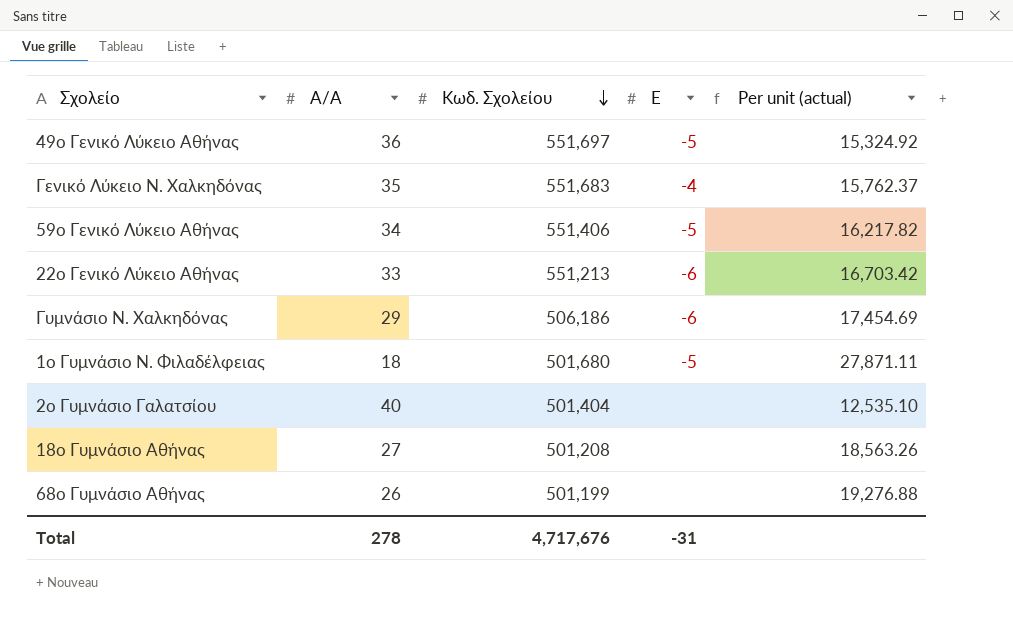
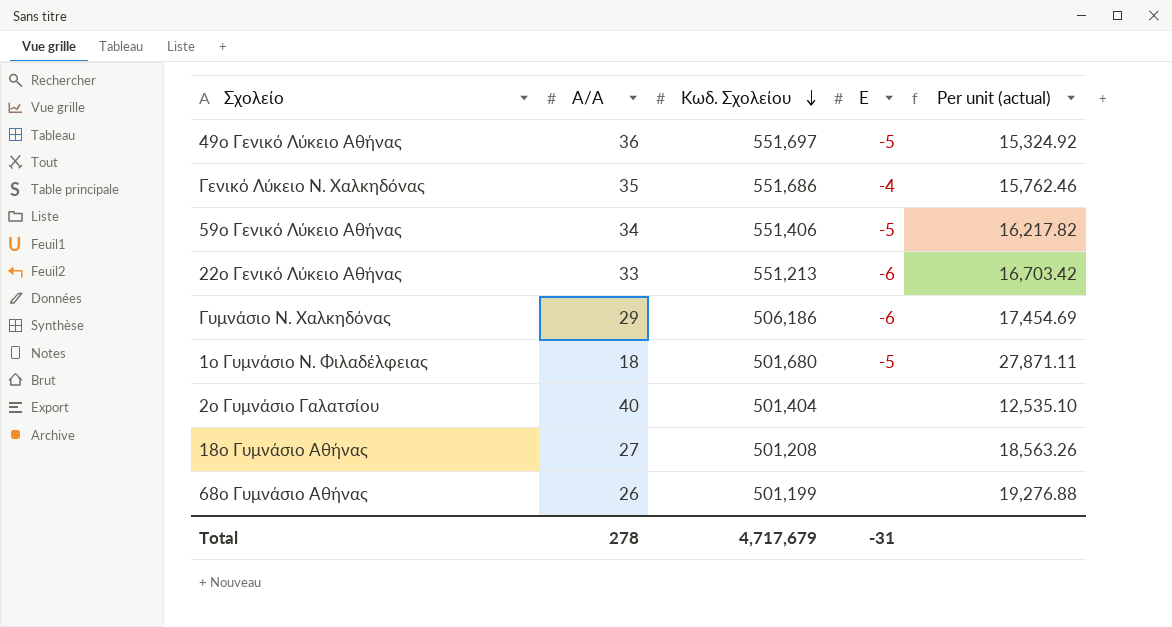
Γενικό Λύκειο Ν. Χαλκηδόνας | Κωδ. Σχολείου: 551,683 -> 551,686
Γενικό Λύκειο Ν. Χαλκηδόνας | Per unit (actual): 15,762.37 -> 15,762.46
Total | Κωδ. Σχολείου: 4,717,676 -> 4,717,679

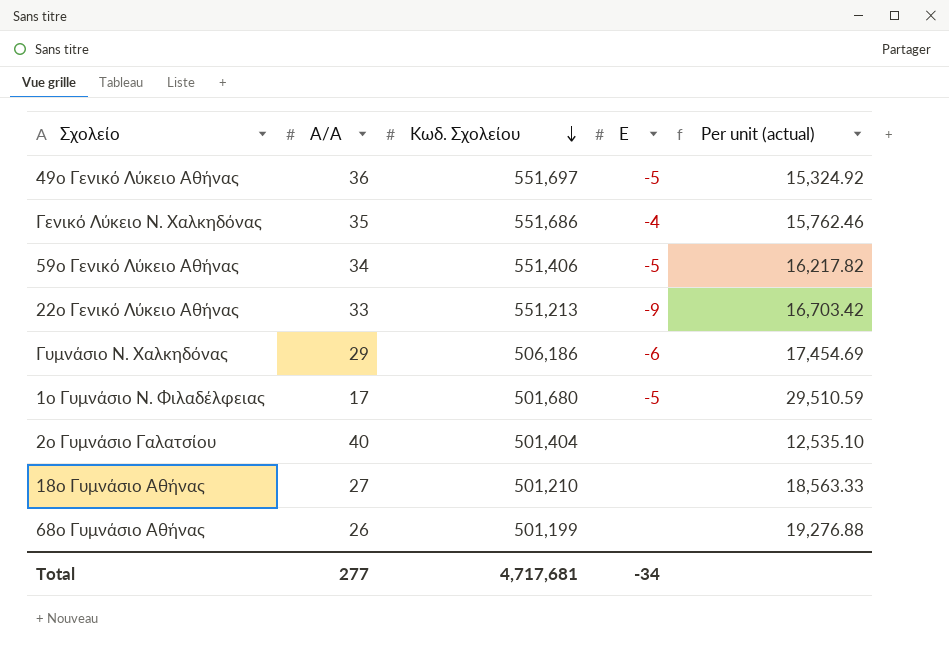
22ο Γενικό Λύκειο Αθήνας | Ε: -6 -> -9
1ο Γυμνάσιο Ν. Φιλαδέλφειας | Α/Α: 18 -> 17
1ο Γυμνάσιο Ν. Φιλαδέλφειας | Per unit (actual): 27,871.11 -> 29,510.59
18ο Γυμνάσιο Αθήνας | Κωδ. Σχολείου: 501,208 -> 501,210
18ο Γυμνάσιο Αθήνας | Per unit (actual): 18,563.26 -> 18,563.33
Total | Α/Α: 278 -> 277
Total | Κωδ. Σχολείου: 4,717,679 -> 4,717,681
Total | Ε: -31 -> -34

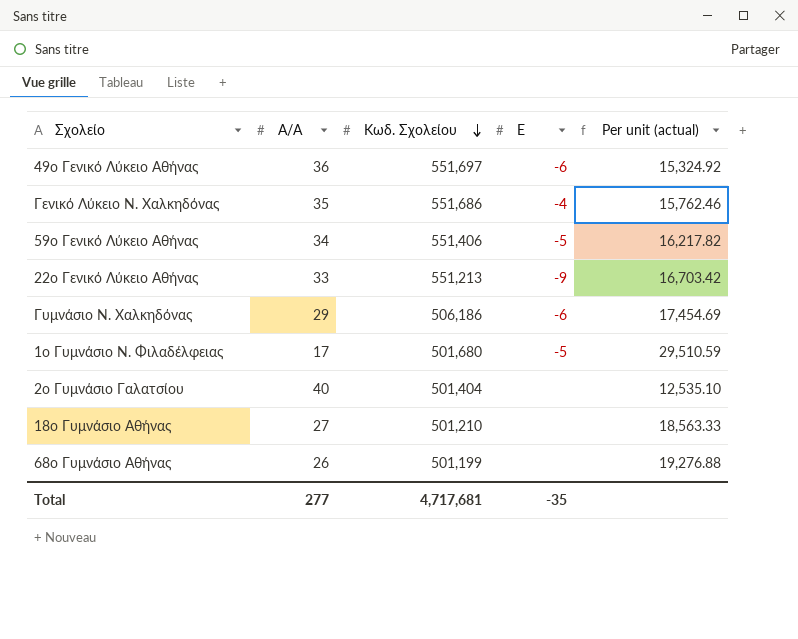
49ο Γενικό Λύκειο Αθήνας | Ε: -5 -> -6
Total | Ε: -34 -> -35

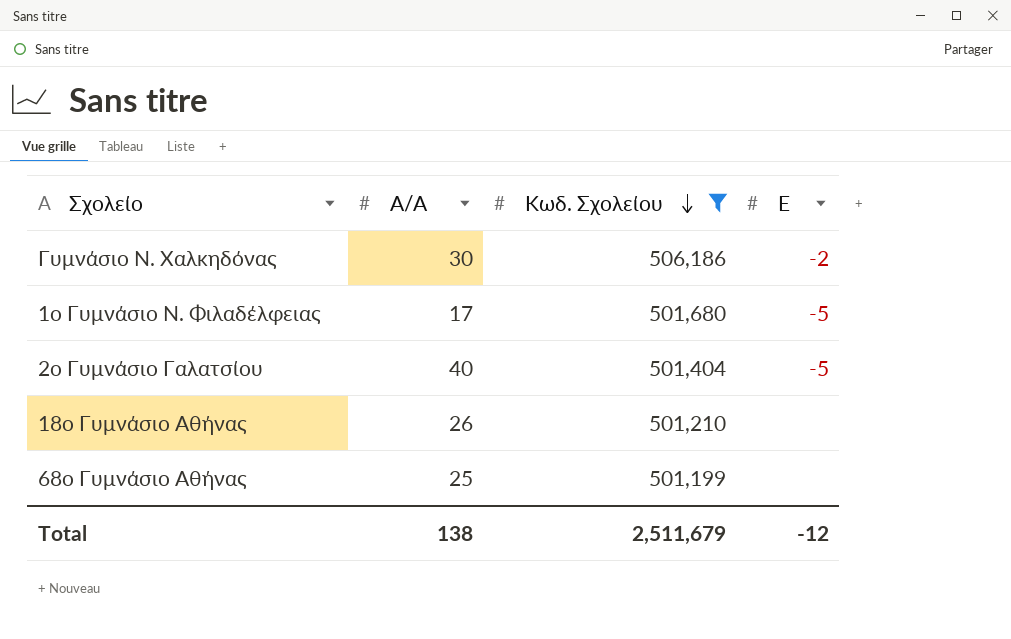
filter: none -> Κωδ. Σχολείου <= 506,186
column Per unit (actual) | formula: [Κωδ. Σχολείου] / [Α/Α] -> none
Γυμνάσιο Ν. Χαλκηδόνας | Α/Α: 29 -> 30
Γυμνάσιο Ν. Χαλκηδόνας | Ε: -6 -> -2
2ο Γυμνάσιο Γαλατσίου | Ε: none -> -5
18ο Γυμνάσιο Αθήνας | Α/Α: 27 -> 26
68ο Γυμνάσιο Αθήνας | Α/Α: 26 -> 25
Total | Α/Α: 277 -> 138
Total | Κωδ. Σχολείου: 4,717,681 -> 2,511,679
Total | Ε: -35 -> -12

